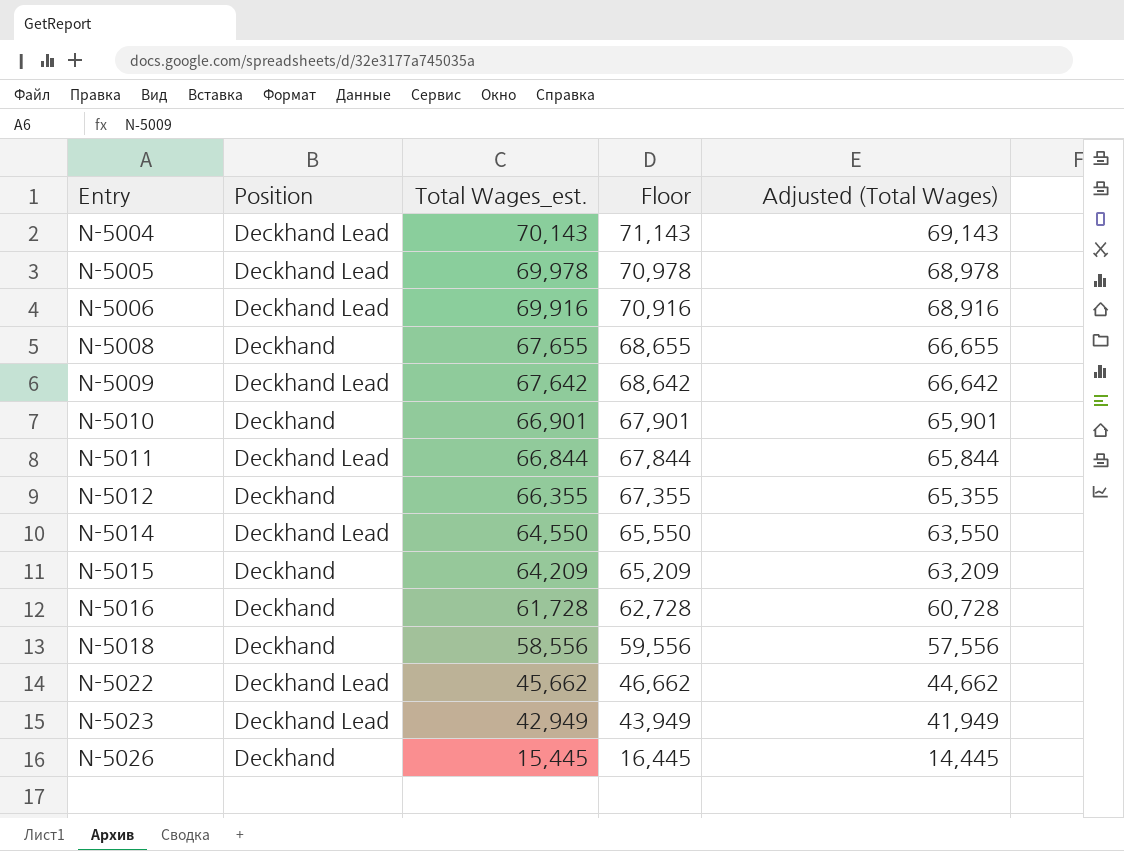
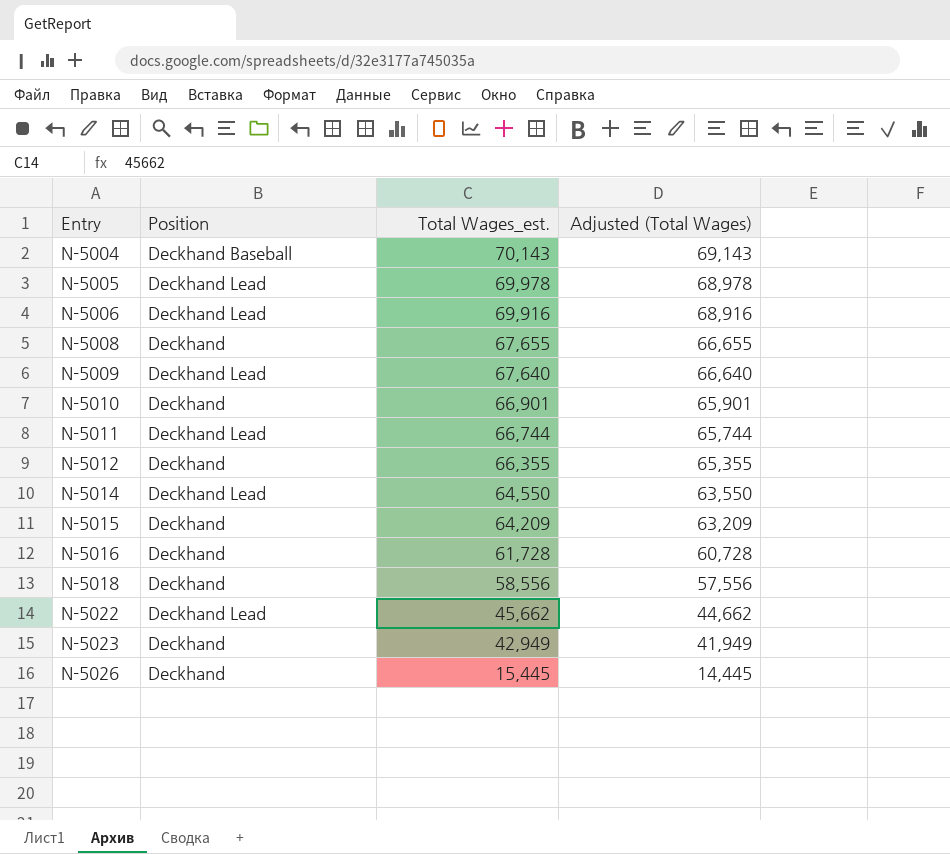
column Floor | formula: [Total Wages_est.] + 1000 -> none
N-5004 | Position: Deckhand Lead -> Deckhand Baseball
N-5009 | Total Wages_est.: 67,642 -> 67,640
N-5009 | Adjusted (Total Wages): 66,642 -> 66,640
N-5011 | Total Wages_est.: 66,844 -> 66,744
N-5011 | Adjusted (Total Wages): 65,844 -> 65,744
N-5023 | Position: Deckhand Lead -> Deckhand

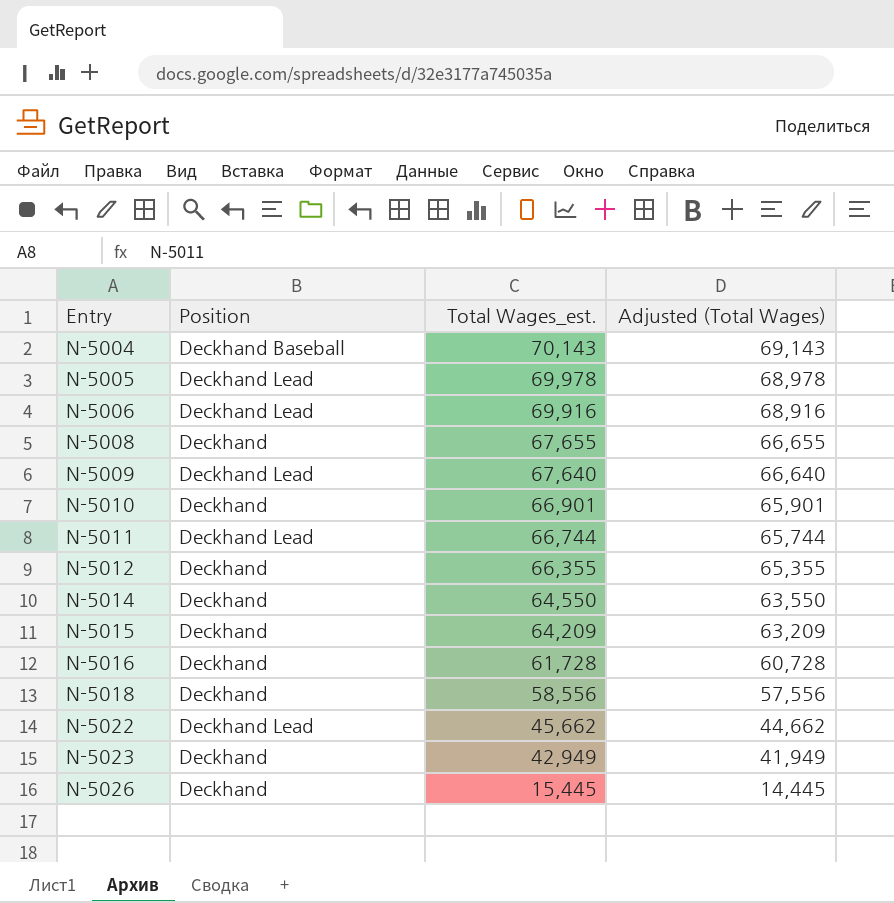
N-5014 | Position: Deckhand Lead -> Deckhand

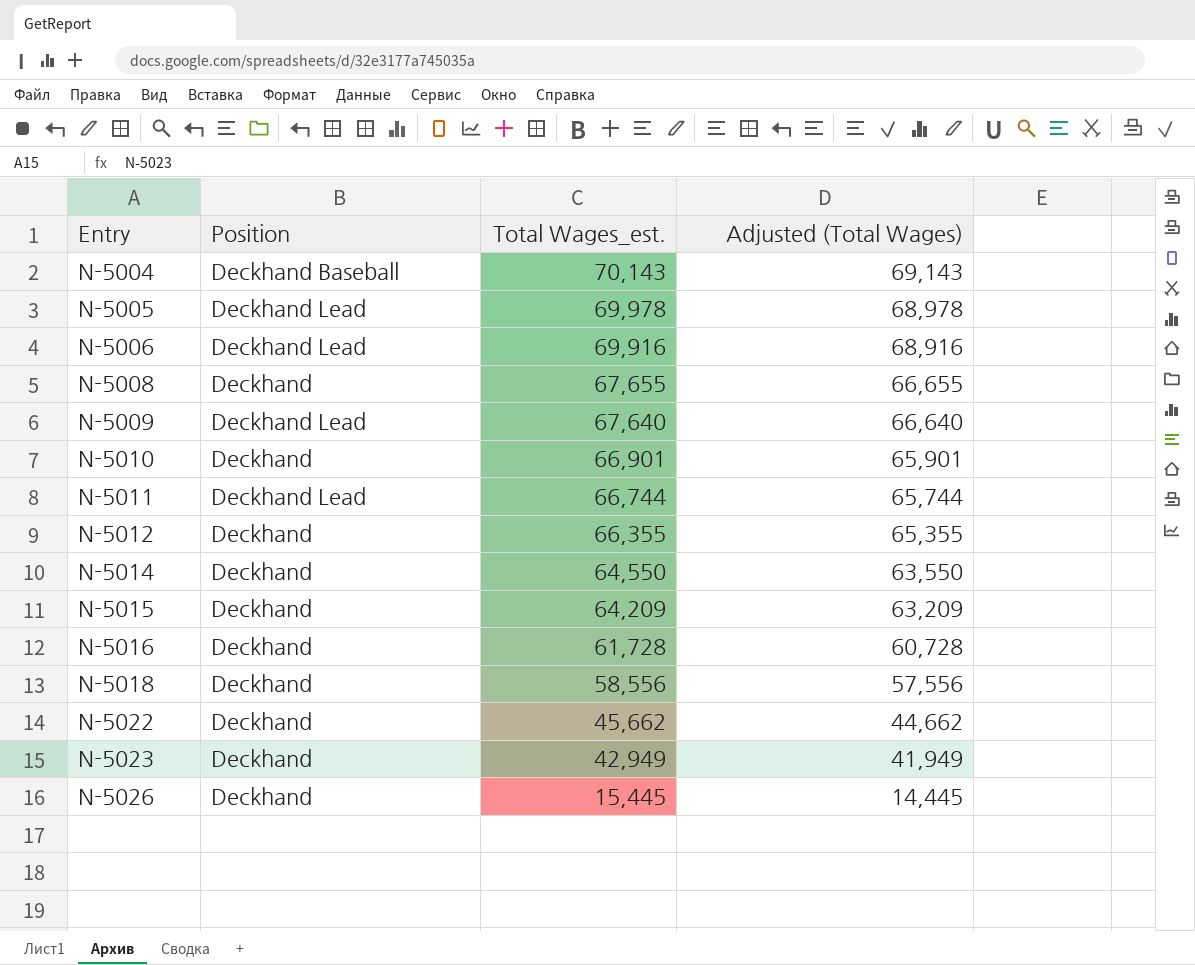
N-5022 | Position: Deckhand Lead -> Deckhand

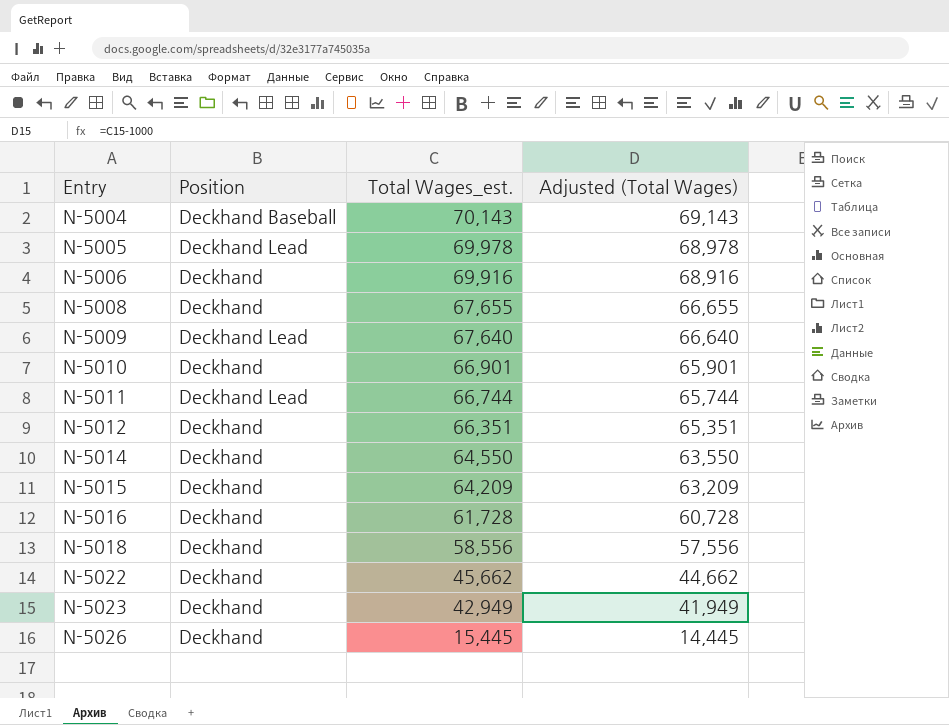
N-5006 | Position: Deckhand Lead -> Deckhand
N-5012 | Total Wages_est.: 66,355 -> 66,351
N-5012 | Adjusted (Total Wages): 65,355 -> 65,351

